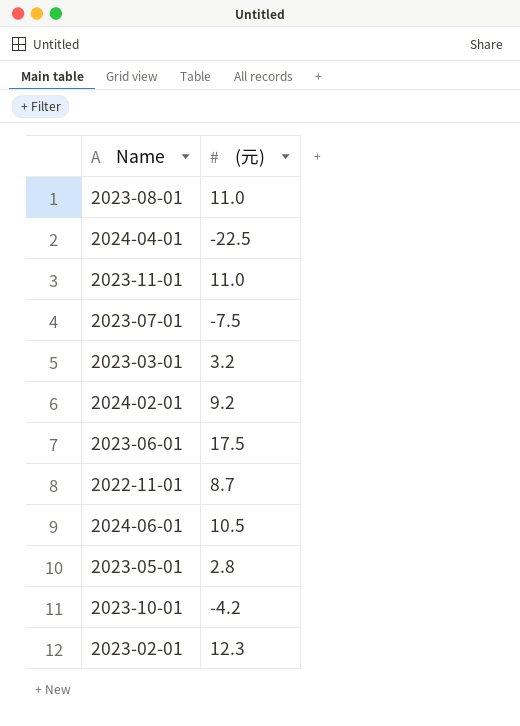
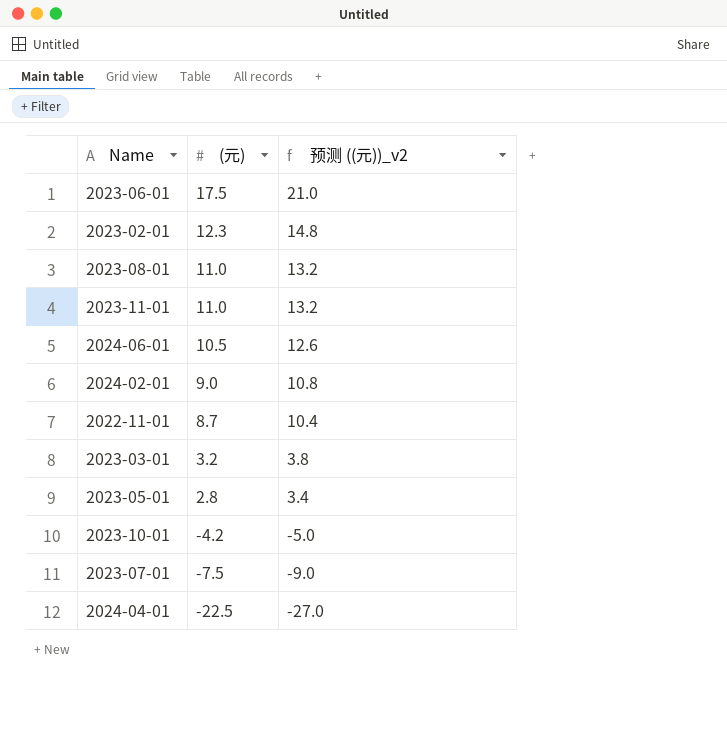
row order: none -> (元) descending
column 预测 ((元))_v2 | formula: none -> [(元)] * 1.2
2024-02-01 | (元): 9.2 -> 9.0

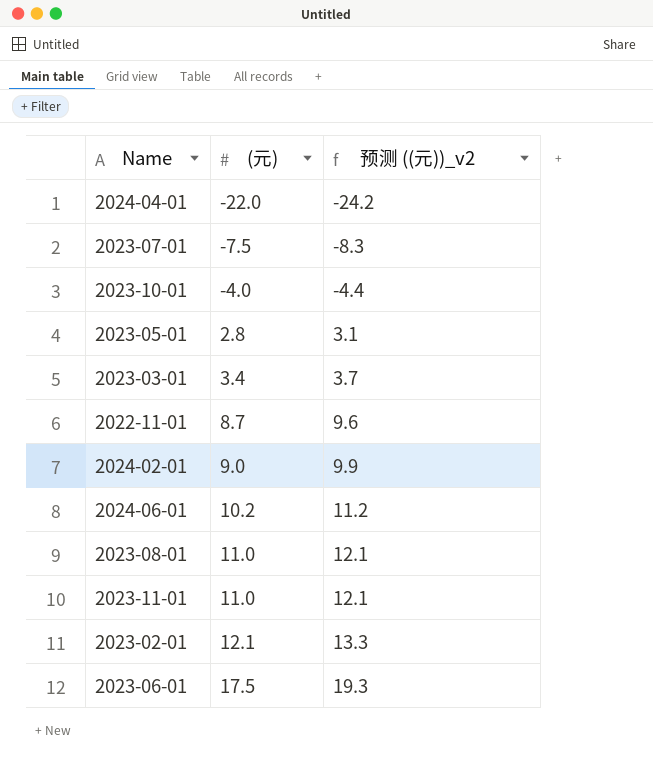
row order: (元) descending -> (元) ascending
column 预测 ((元))_v2 | formula: [(元)] * 1.2 -> [(元)] * 1.1
2024-04-01 | (元): -22.5 -> -22.0
2023-10-01 | (元): -4.2 -> -4.0
2023-03-01 | (元): 3.2 -> 3.4
2024-06-01 | (元): 10.5 -> 10.2
2023-02-01 | (元): 12.3 -> 12.1

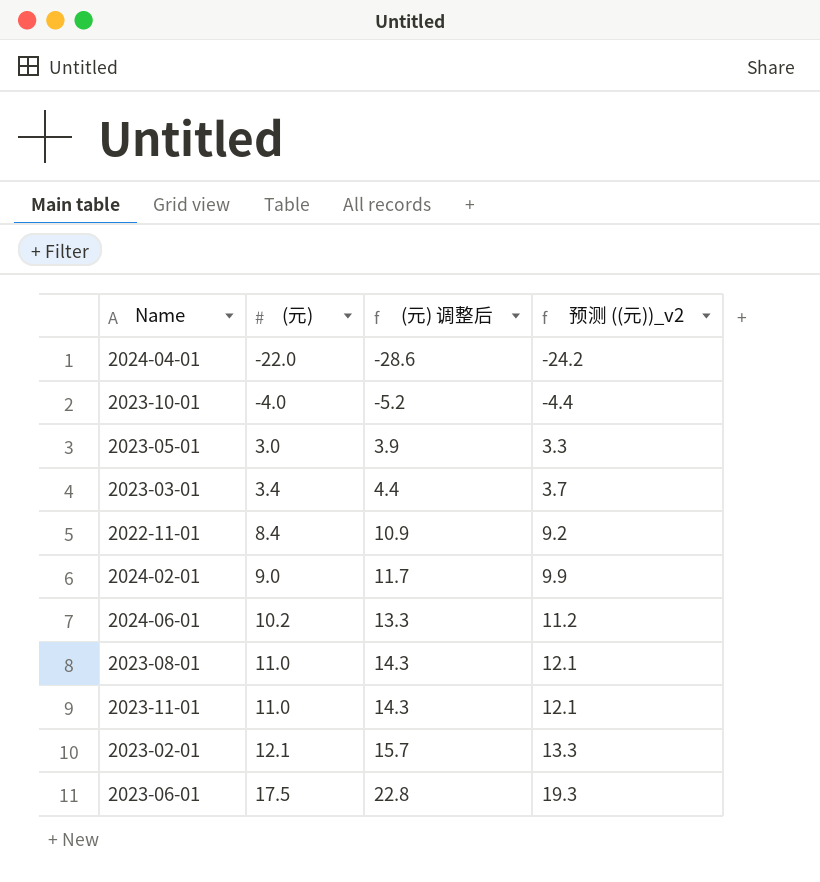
column (元) 调整后 | formula: none -> [(元)] * 1.3
row 2023-07-01: -7.5 | -8.3 -> none
2023-05-01 | (元): 2.8 -> 3.0
2023-05-01 | 预测 ((元))_v2: 3.1 -> 3.3
2022-11-01 | (元): 8.7 -> 8.4
2022-11-01 | 预测 ((元))_v2: 9.6 -> 9.2

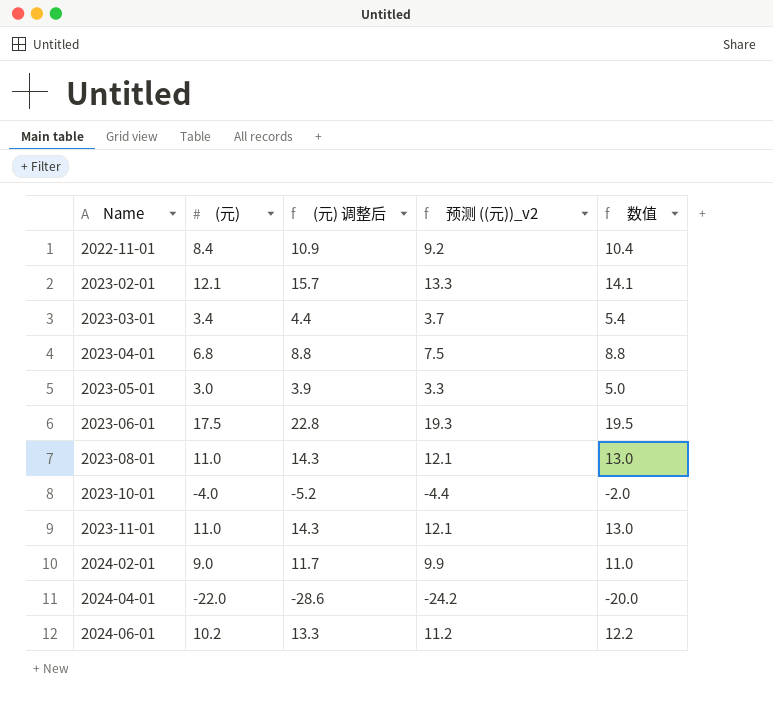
row order: (元) ascending -> Name ascending
column 数值 | formula: none -> [(元)] + 2
row 2023-04-01: none -> 6.8 | 8.8 | 7.5 | 8.8

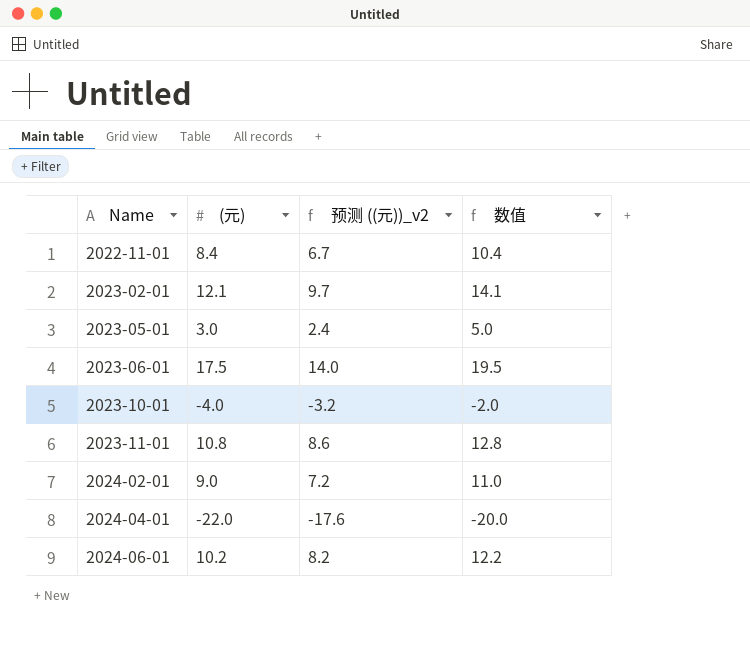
column (元) 调整后 | formula: [(元)] * 1.3 -> none
column 预测 ((元))_v2 | formula: [(元)] * 1.1 -> [(元)] * 0.8
row 2023-03-01: 3.4 | 4.4 | 3.7 | 5.4 -> none
row 2023-04-01: 6.8 | 8.8 | 7.5 | 8.8 -> none
row 2023-08-01: 11.0 | 14.3 | 12.1 | 13.0 -> none
2023-11-01 | (元): 11.0 -> 10.8
2023-11-01 | 数值: 13.0 -> 12.8

